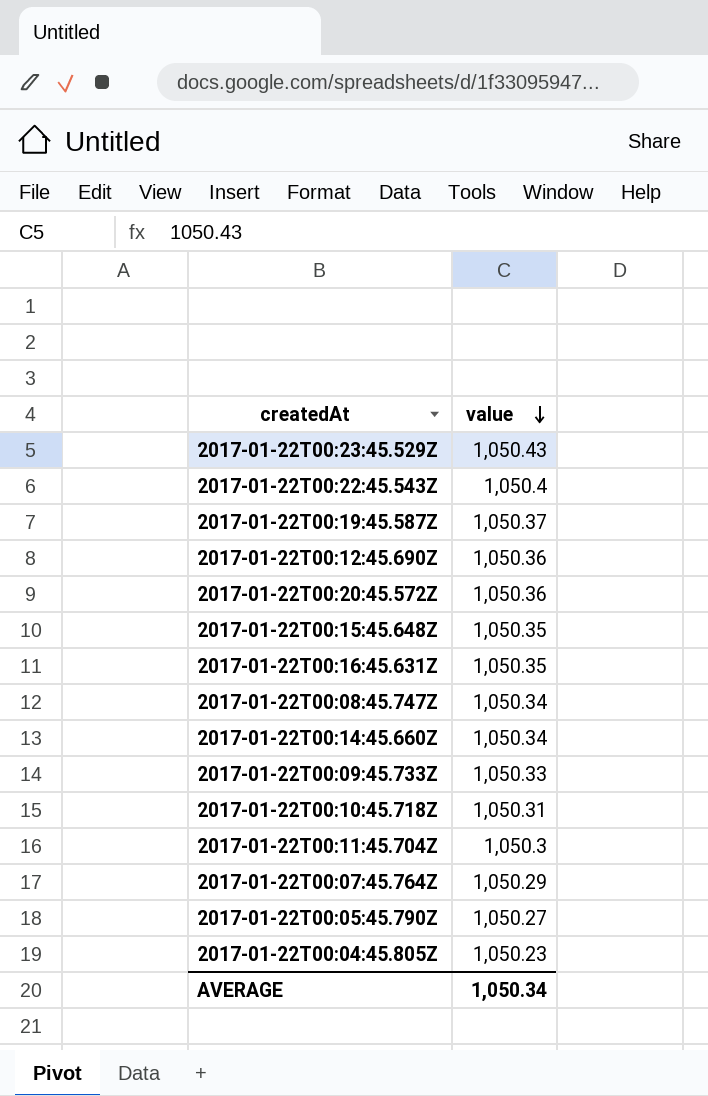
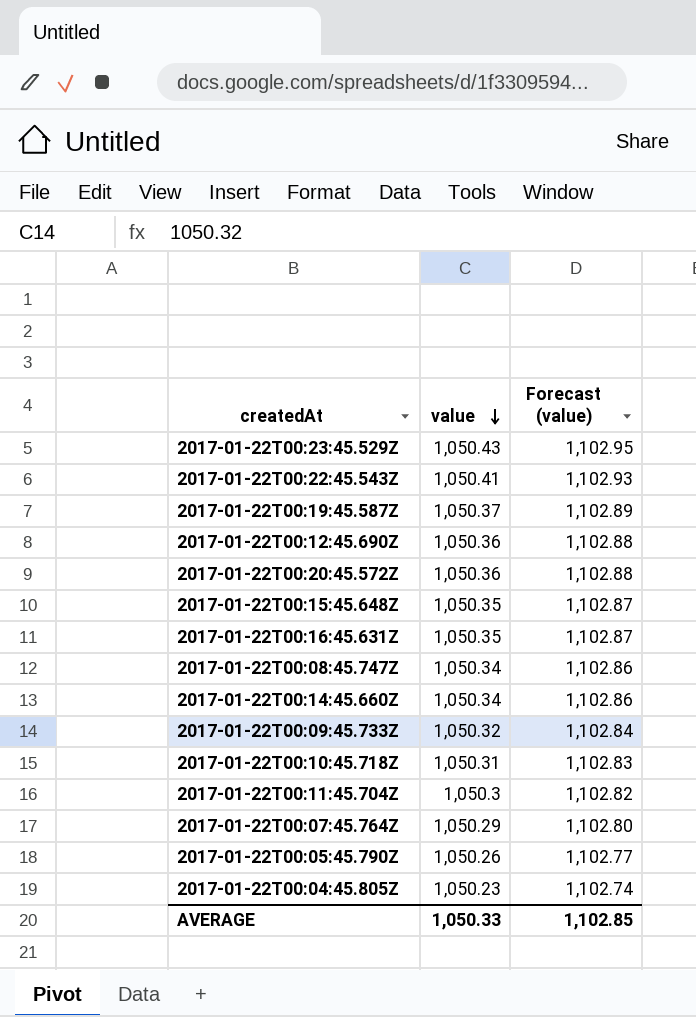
column Forecast (value) | formula: none -> [value] * 1.05
2017-01-22T00:22:45.543Z | value: 1,050.4 -> 1,050.41
2017-01-22T00:09:45.733Z | value: 1,050.33 -> 1,050.32
2017-01-22T00:05:45.790Z | value: 1,050.27 -> 1,050.26
AVERAGE | value: 1,050.34 -> 1,050.33

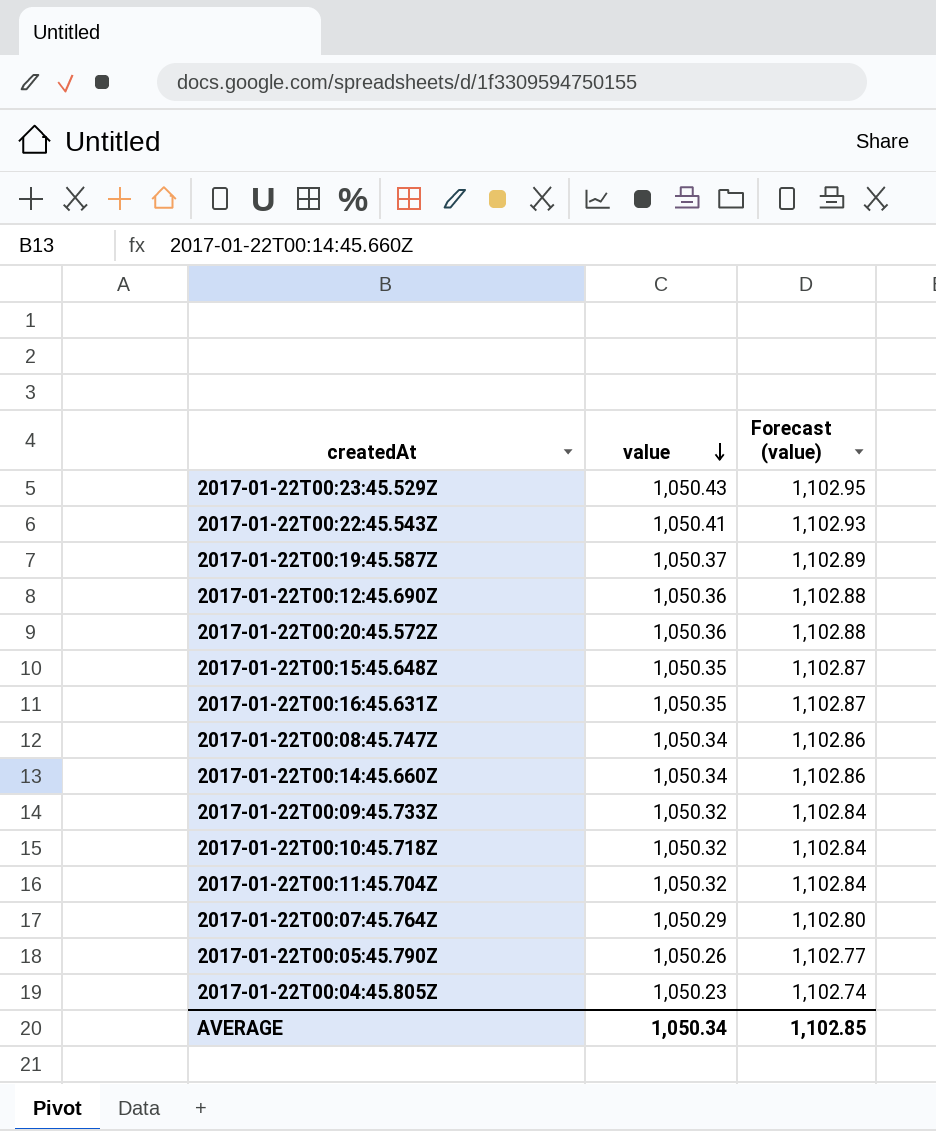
2017-01-22T00:10:45.718Z | value: 1,050.31 -> 1,050.32
2017-01-22T00:10:45.718Z | Forecast (value): 1,102.83 -> 1,102.84
2017-01-22T00:11:45.704Z | value: 1,050.3 -> 1,050.32
2017-01-22T00:11:45.704Z | Forecast (value): 1,102.82 -> 1,102.84
AVERAGE | value: 1,050.33 -> 1,050.34

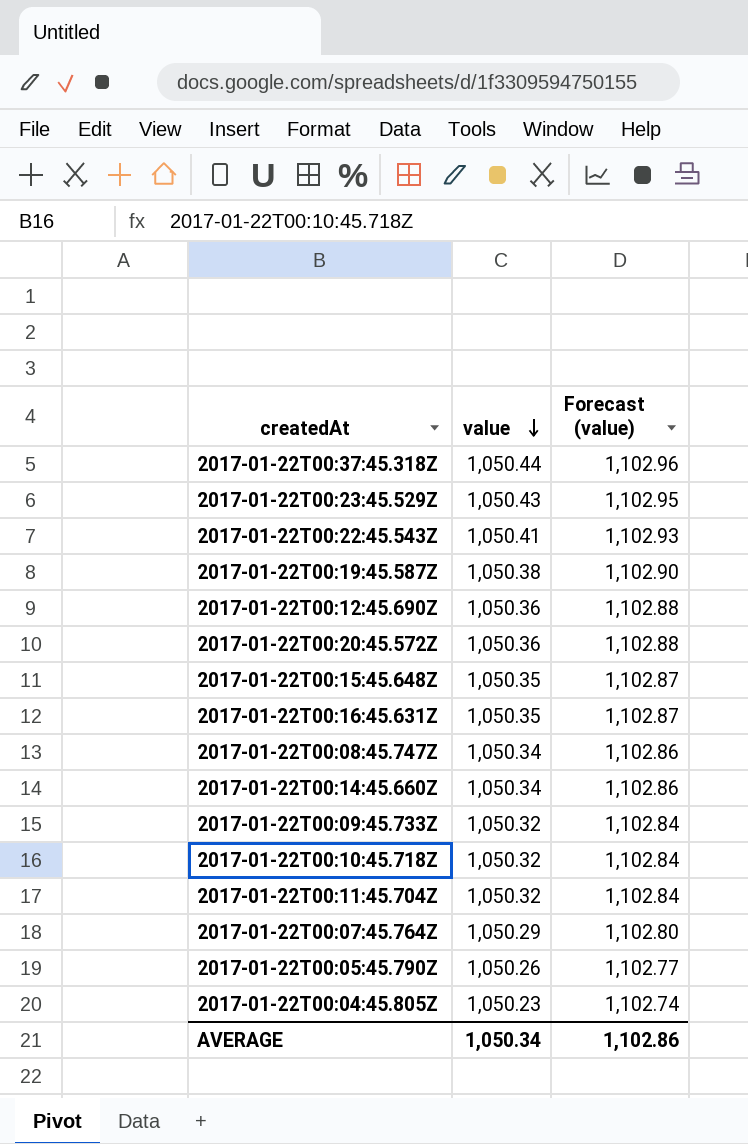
row 2017-01-22T00:37:45.318Z: none -> 1,050.44 | 1,102.96
2017-01-22T00:19:45.587Z | value: 1,050.37 -> 1,050.38
2017-01-22T00:19:45.587Z | Forecast (value): 1,102.89 -> 1,102.90
AVERAGE | Forecast (value): 1,102.85 -> 1,102.86

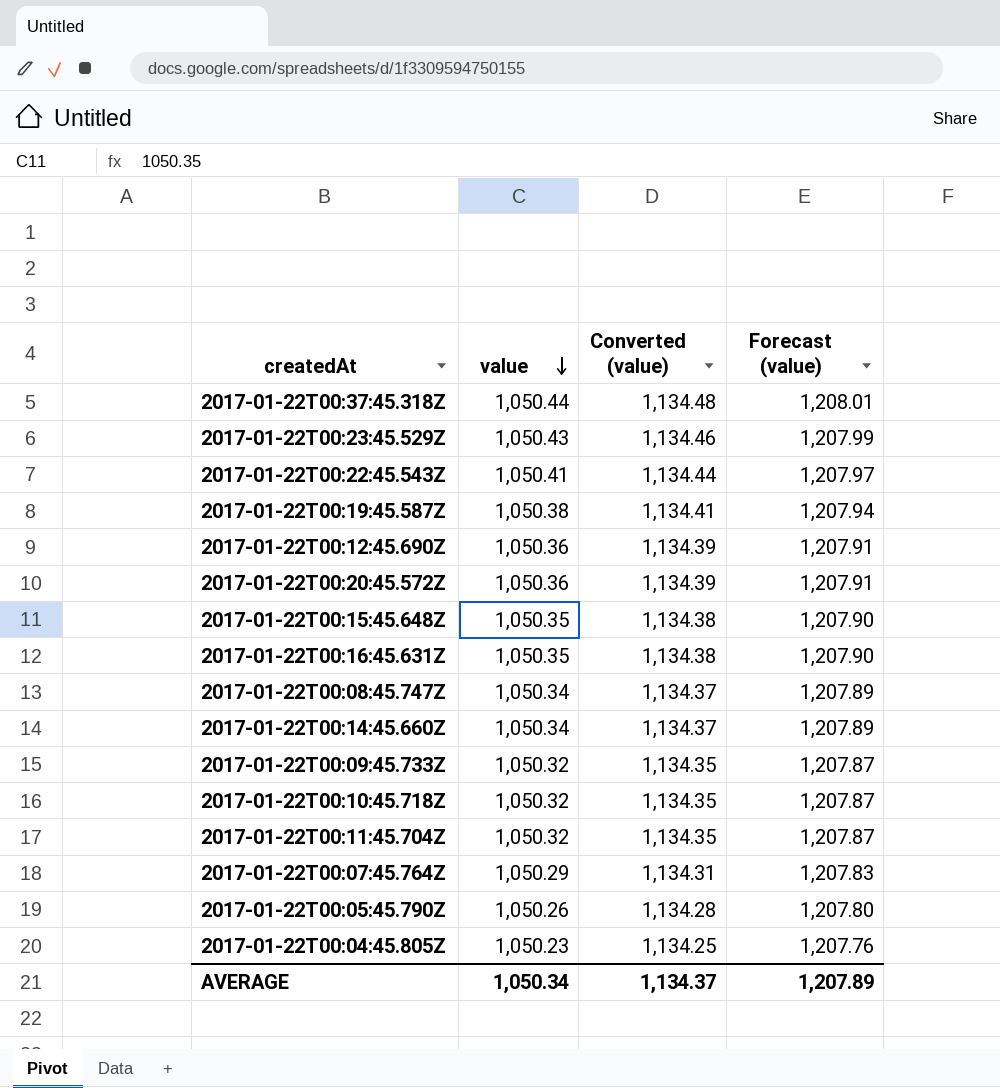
column Converted (value) | formula: none -> [value] * 1.08
column Forecast (value) | formula: [value] * 1.05 -> [value] * 1.15
AVERAGE | Forecast (value): 1,102.86 -> 1,207.89

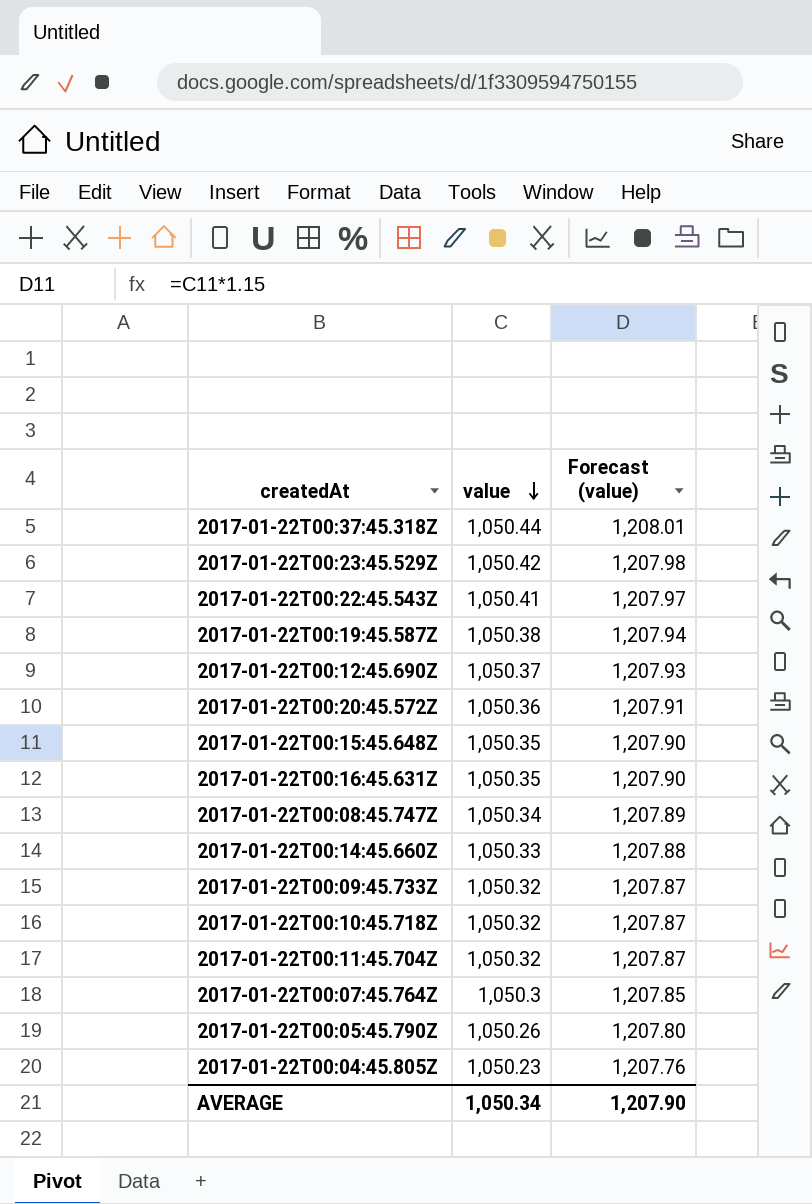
column Converted (value) | formula: [value] * 1.08 -> none
2017-01-22T00:23:45.529Z | value: 1,050.43 -> 1,050.42
2017-01-22T00:23:45.529Z | Forecast (value): 1,207.99 -> 1,207.98
2017-01-22T00:12:45.690Z | value: 1,050.36 -> 1,050.37
2017-01-22T00:12:45.690Z | Forecast (value): 1,207.91 -> 1,207.93
2017-01-22T00:14:45.660Z | value: 1,050.34 -> 1,050.33
2017-01-22T00:14:45.660Z | Forecast (value): 1,207.89 -> 1,207.88
2017-01-22T00:07:45.764Z | value: 1,050.29 -> 1,050.3
2017-01-22T00:07:45.764Z | Forecast (value): 1,207.83 -> 1,207.85
AVERAGE | Forecast (value): 1,207.89 -> 1,207.90

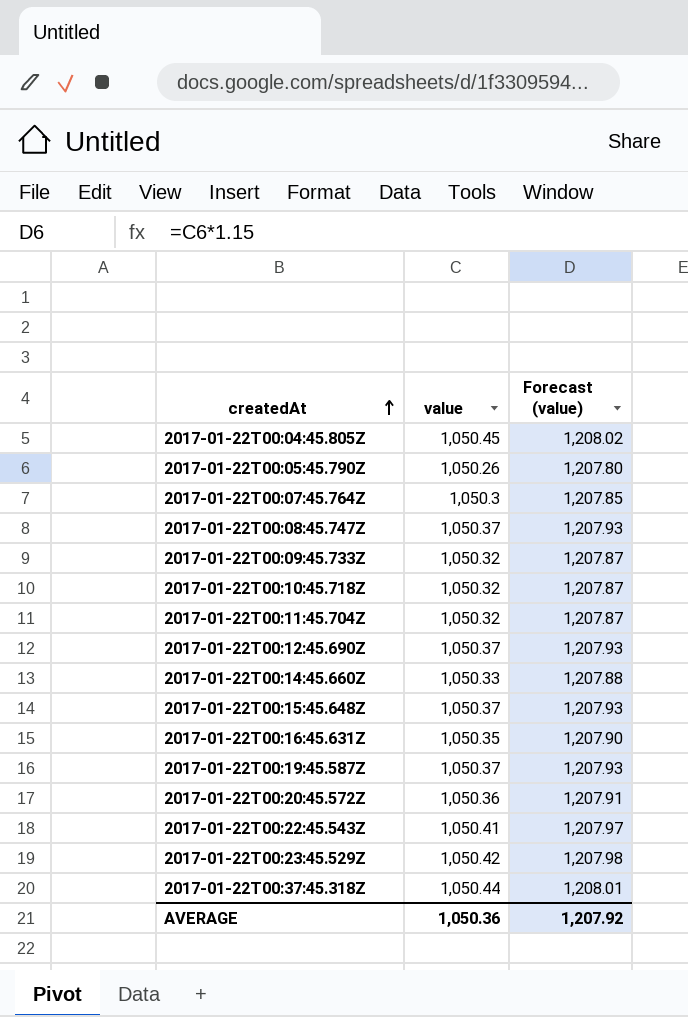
row order: value descending -> createdAt ascending
2017-01-22T00:04:45.805Z | value: 1,050.23 -> 1,050.45
2017-01-22T00:04:45.805Z | Forecast (value): 1,207.76 -> 1,208.02
2017-01-22T00:08:45.747Z | value: 1,050.34 -> 1,050.37
2017-01-22T00:08:45.747Z | Forecast (value): 1,207.89 -> 1,207.93
2017-01-22T00:15:45.648Z | value: 1,050.35 -> 1,050.37
2017-01-22T00:15:45.648Z | Forecast (value): 1,207.90 -> 1,207.93
2017-01-22T00:19:45.587Z | value: 1,050.38 -> 1,050.37
2017-01-22T00:19:45.587Z | Forecast (value): 1,207.94 -> 1,207.93
AVERAGE | value: 1,050.34 -> 1,050.36
AVERAGE | Forecast (value): 1,207.90 -> 1,207.92

